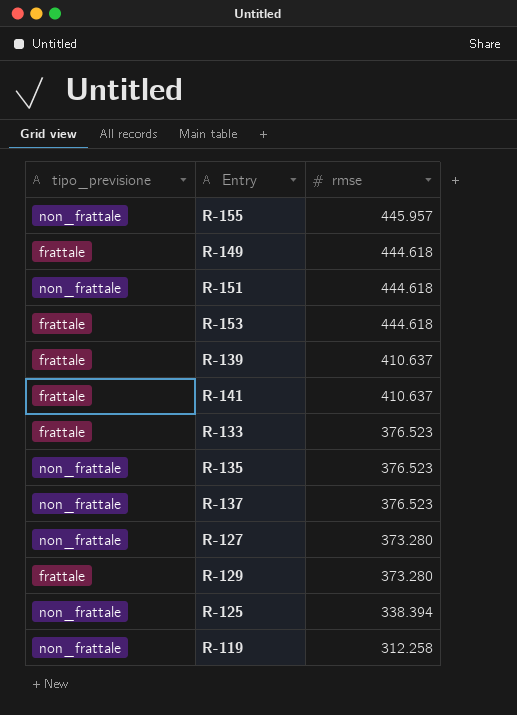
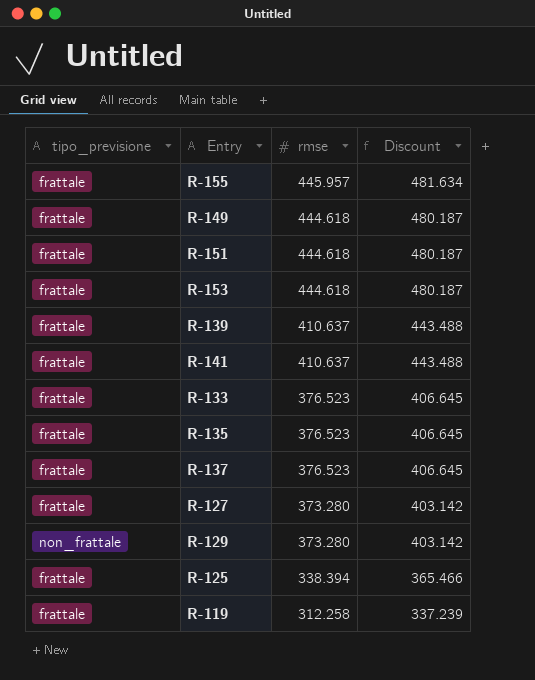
column Discount | formula: none -> [rmse] * 1.08
R-155 | tipo_previsione: non_frattale -> frattale
R-151 | tipo_previsione: non_frattale -> frattale
R-135 | tipo_previsione: non_frattale -> frattale
R-137 | tipo_previsione: non_frattale -> frattale
R-127 | tipo_previsione: non_frattale -> frattale
R-129 | tipo_previsione: frattale -> non_frattale
R-125 | tipo_previsione: non_frattale -> frattale
R-119 | tipo_previsione: non_frattale -> frattale

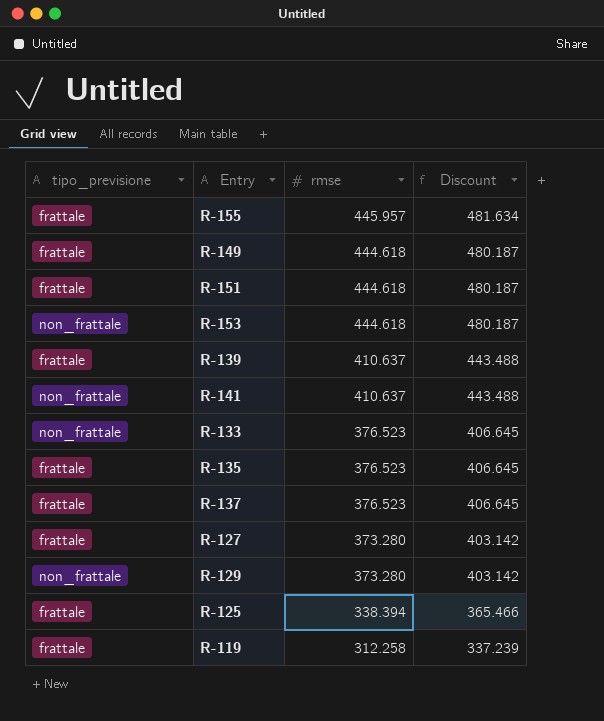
R-153 | tipo_previsione: frattale -> non_frattale
R-141 | tipo_previsione: frattale -> non_frattale
R-133 | tipo_previsione: frattale -> non_frattale

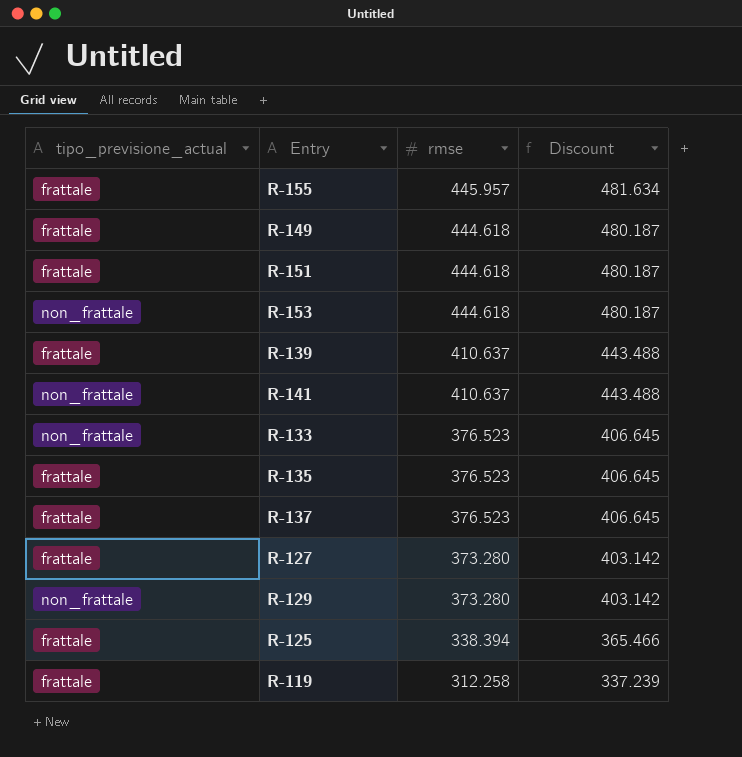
column name: tipo_previsione -> tipo_previsione_actual

